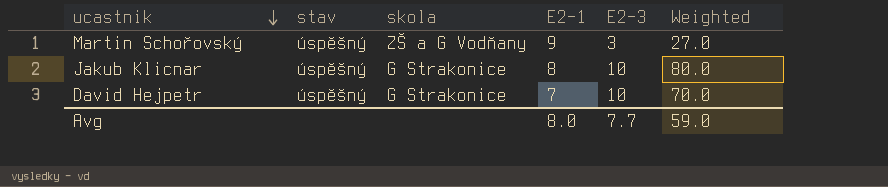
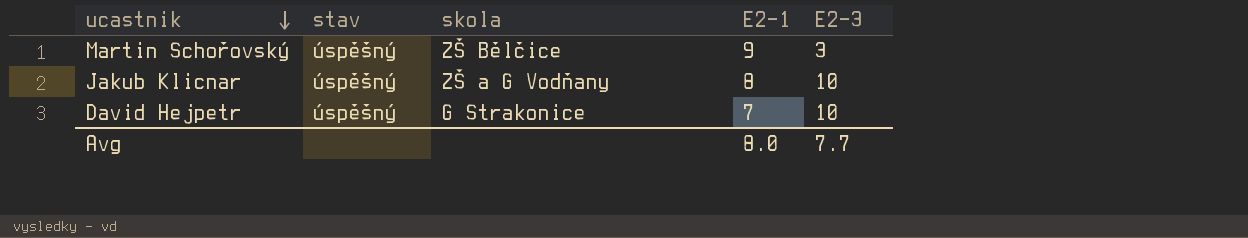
column Weighted | formula: [E2-1] * [E2-3] -> none
Martin Schořovský | skola: ZŠ a G Vodňany -> ZŠ Bělčice
Jakub Klicnar | skola: G Strakonice -> ZŠ a G Vodňany

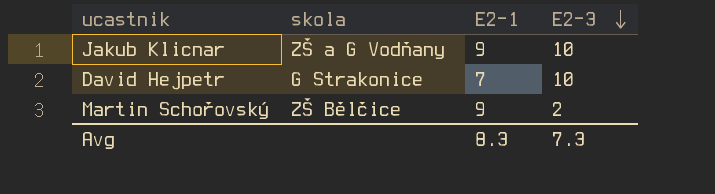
row order: ucastnik descending -> E2-3 descending
column stav | position: 2 -> none
Jakub Klicnar | E2-1: 8 -> 9
Martin Schořovský | E2-3: 3 -> 2
Avg | E2-1: 8.0 -> 8.3
Avg | E2-3: 7.7 -> 7.3

